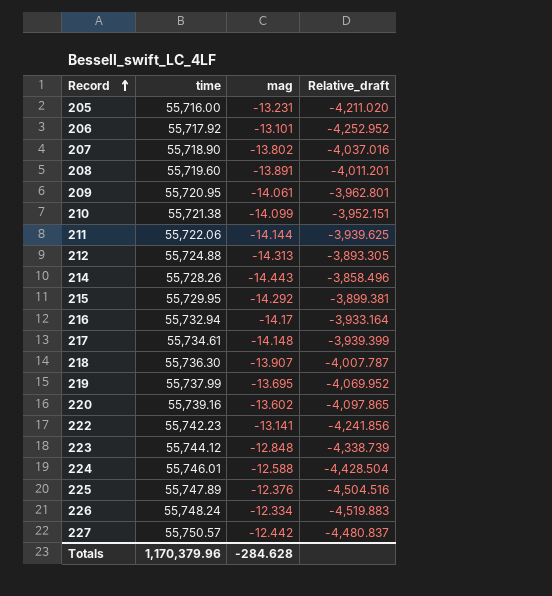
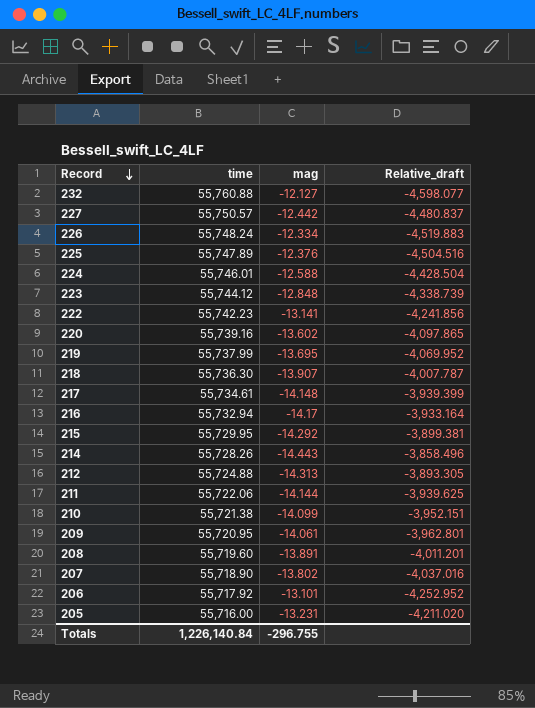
row order: Record ascending -> Record descending
row 232: none -> 55,760.88 | -12.127 | -4,598.077
Totals | time: 1,170,379.96 -> 1,226,140.84
Totals | mag: -284.628 -> -296.755

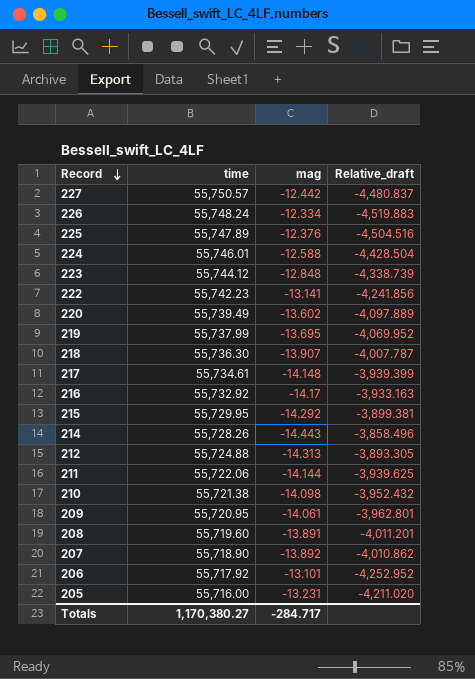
row 232: 55,760.88 | -12.127 | -4,598.077 -> none
220 | time: 55,739.16 -> 55,739.49
220 | Relative_draft: -4,097.865 -> -4,097.889
216 | time: 55,732.94 -> 55,732.92
216 | Relative_draft: -3,933.164 -> -3,933.163
210 | mag: -14.099 -> -14.098
210 | Relative_draft: -3,952.151 -> -3,952.432
207 | mag: -13.802 -> -13.892
207 | Relative_draft: -4,037.016 -> -4,010.862
Totals | time: 1,226,140.84 -> 1,170,380.27
Totals | mag: -296.755 -> -284.717

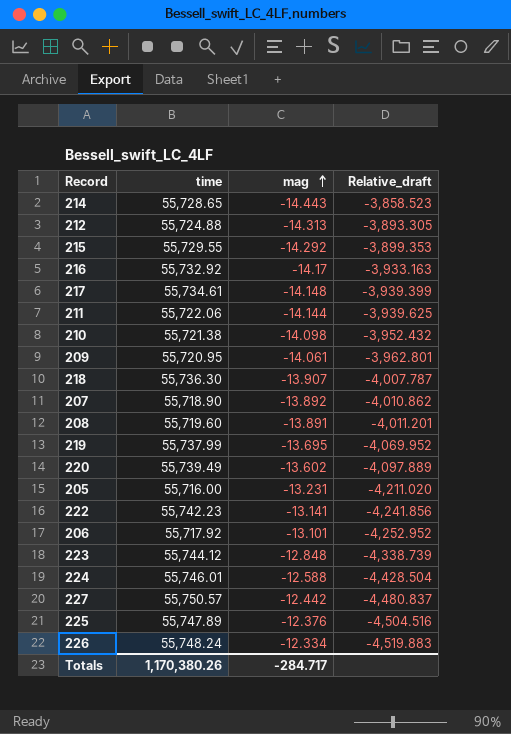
row order: Record descending -> mag ascending
214 | time: 55,728.26 -> 55,728.65
214 | Relative_draft: -3,858.496 -> -3,858.523
215 | time: 55,729.95 -> 55,729.55
215 | Relative_draft: -3,899.381 -> -3,899.353
Totals | time: 1,170,380.27 -> 1,170,380.26

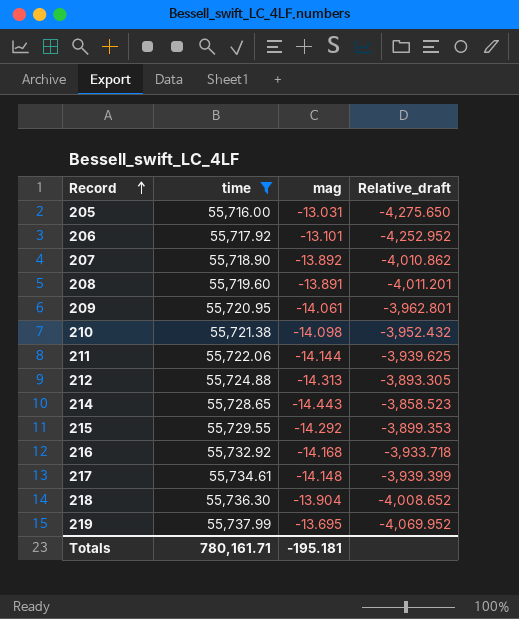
filter: none -> time <= 55,737.99
row order: mag ascending -> Record ascending
205 | mag: -13.231 -> -13.031
205 | Relative_draft: -4,211.020 -> -4,275.650
216 | mag: -14.17 -> -14.168
216 | Relative_draft: -3,933.163 -> -3,933.718
218 | mag: -13.907 -> -13.904
218 | Relative_draft: -4,007.787 -> -4,008.652
Totals | time: 1,170,380.26 -> 780,161.71
Totals | mag: -284.717 -> -195.181

